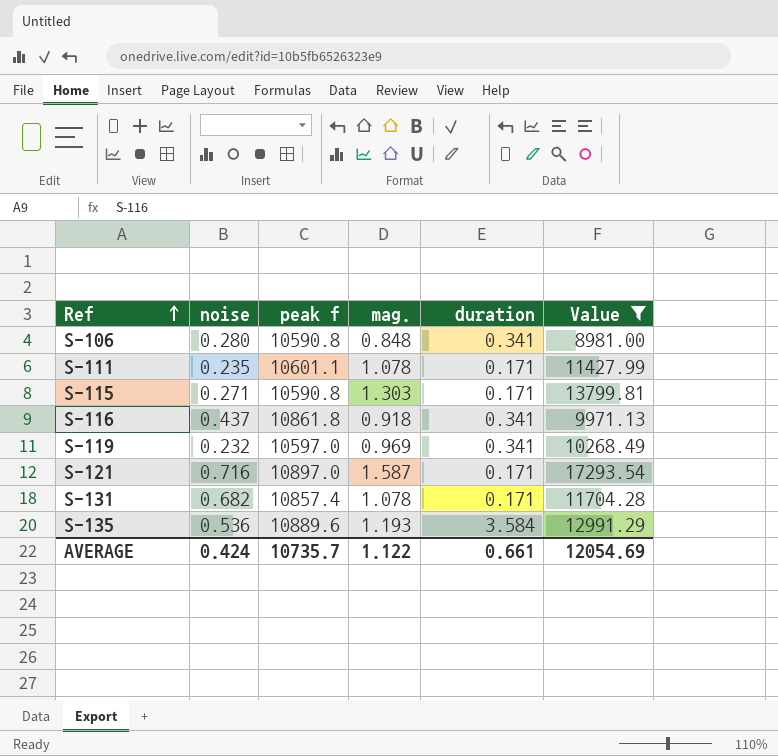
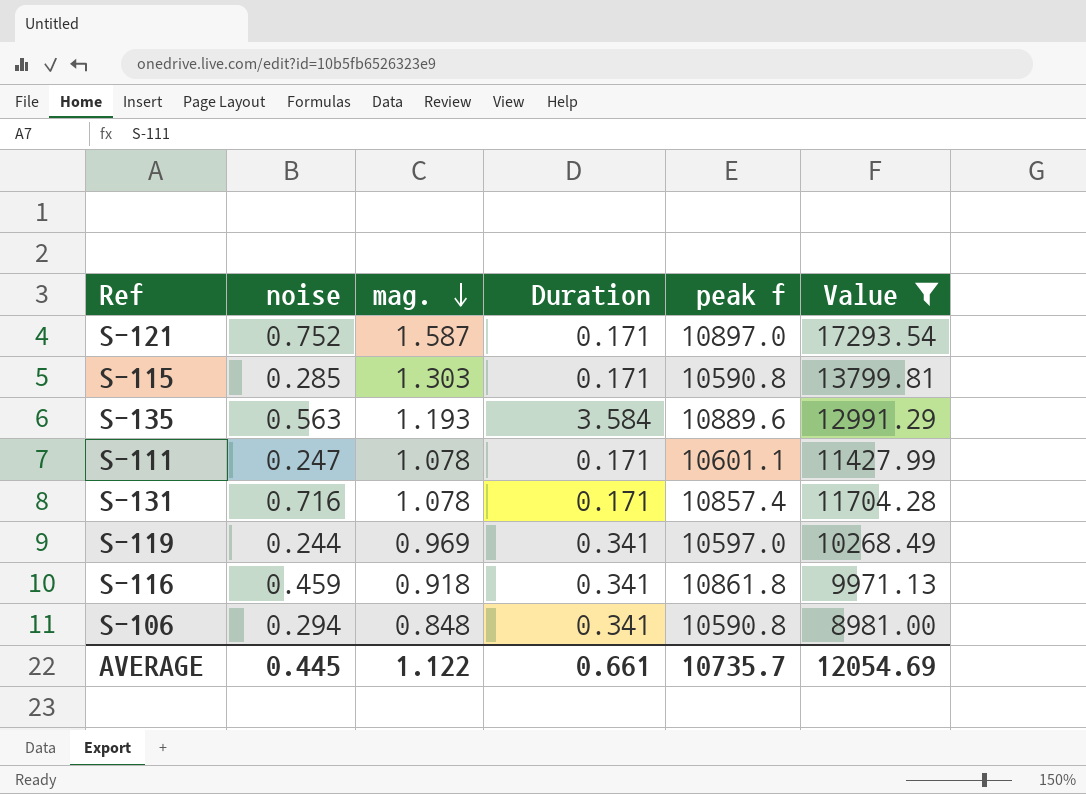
row order: Ref ascending -> mag. descending
column name: duration -> Duration
column peak f | position: 3 -> 5
S-121 | noise: 0.716 -> 0.752
S-115 | noise: 0.271 -> 0.285
S-135 | noise: 0.536 -> 0.563
S-111 | noise: 0.235 -> 0.247
S-131 | noise: 0.682 -> 0.716
S-119 | noise: 0.232 -> 0.244
S-116 | noise: 0.437 -> 0.459
S-106 | noise: 0.280 -> 0.294
AVERAGE | noise: 0.424 -> 0.445

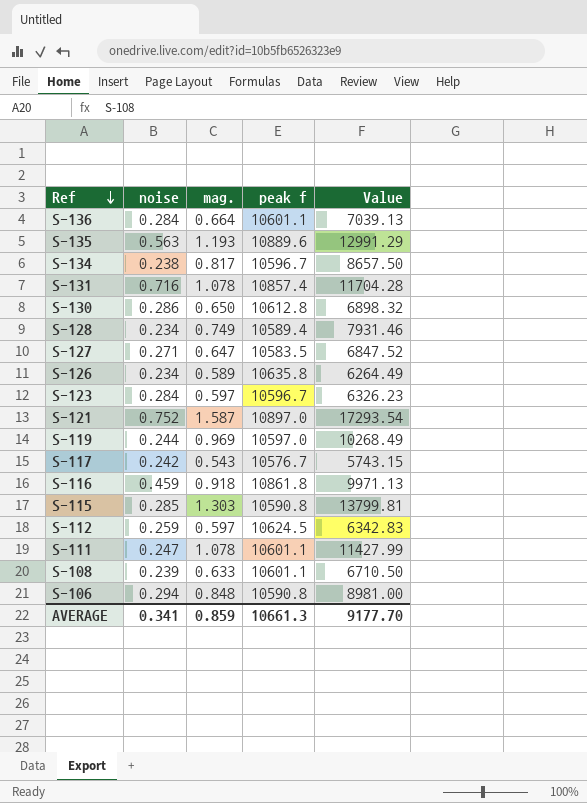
filter: Value >= 8981.00 -> none
row order: mag. descending -> Ref descending
column Duration | position: 4 -> none
AVERAGE | noise: 0.445 -> 0.341
AVERAGE | mag.: 1.122 -> 0.859
AVERAGE | peak f: 10735.7 -> 10661.3
AVERAGE | Value: 12054.69 -> 9177.70

